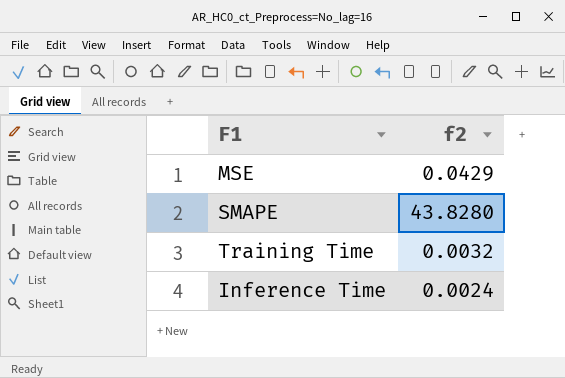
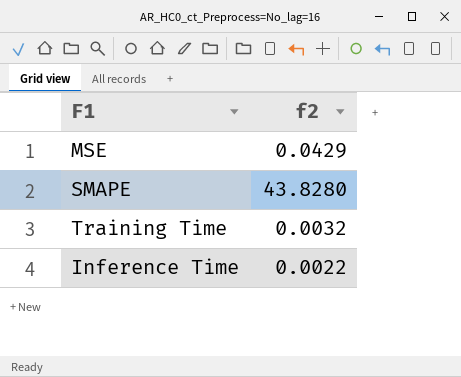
Inference Time | f2: 0.0024 -> 0.0022

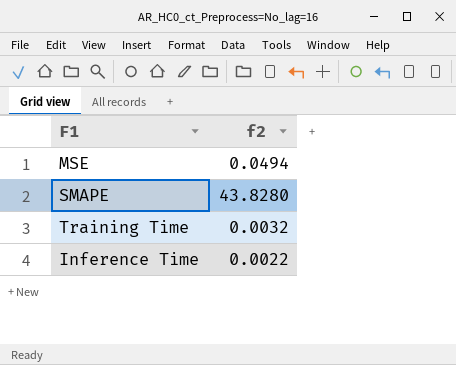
MSE | f2: 0.0429 -> 0.0494

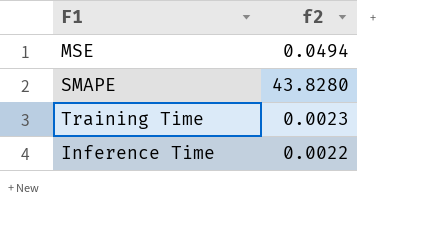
Training Time | f2: 0.0032 -> 0.0023

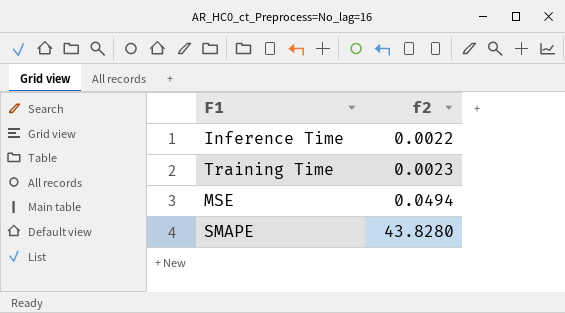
row order: none -> f2 ascending

